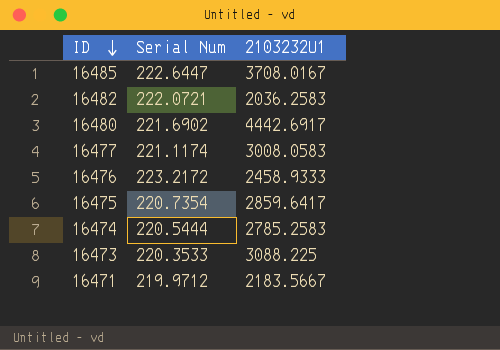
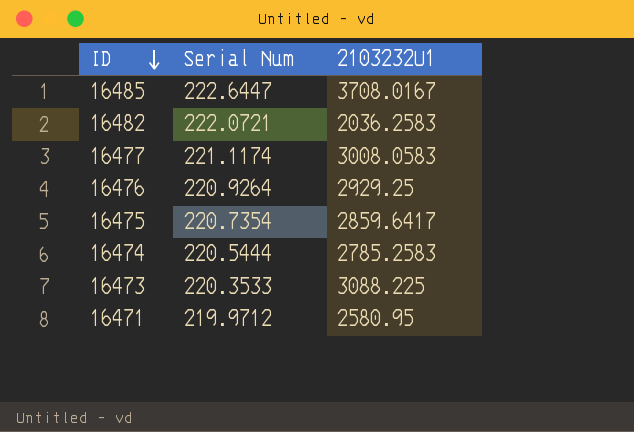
row 16480: 221.6902 | 4442.6917 -> none
16476 | Serial Num: 223.2172 -> 220.9264
16476 | 2103232U1: 2458.9333 -> 2929.25
16471 | 2103232U1: 2183.5667 -> 2580.95

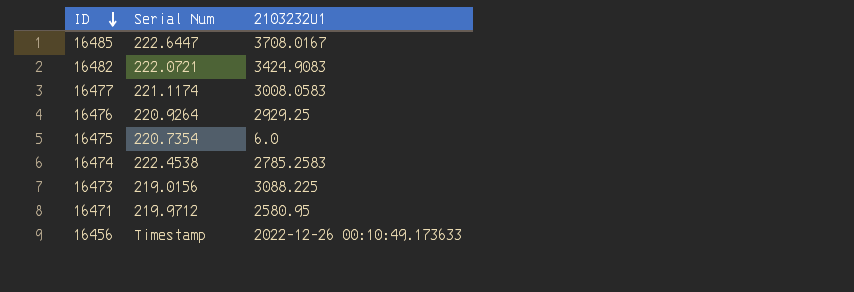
16482 | 2103232U1: 2036.2583 -> 3424.9083
16475 | 2103232U1: 2859.6417 -> 6.0
16474 | Serial Num: 220.5444 -> 222.4538
16473 | Serial Num: 220.3533 -> 219.0156
row 16456: none -> Timestamp | 2022-12-26 00:10:49.173633

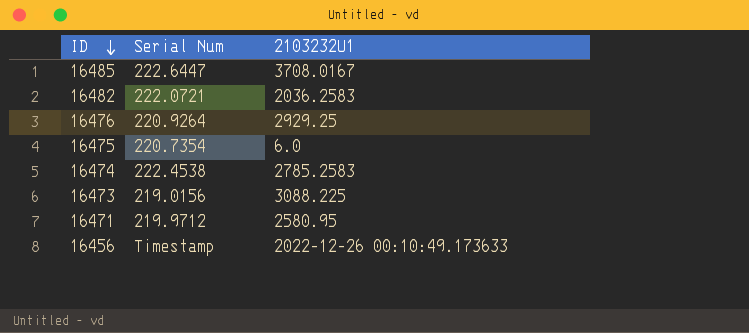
row 16477: 221.1174 | 3008.0583 -> none
16482 | 2103232U1: 3424.9083 -> 2036.2583

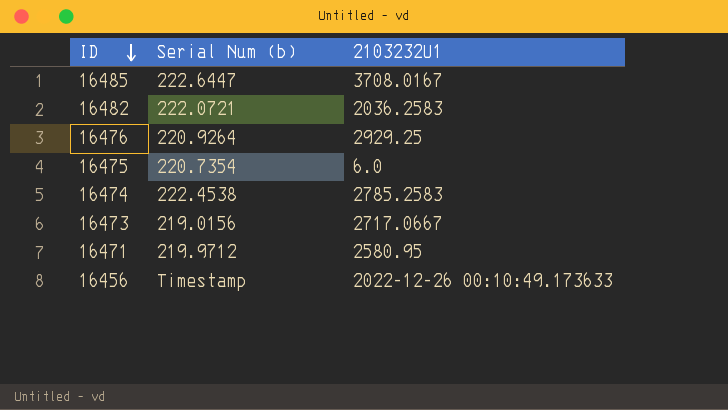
column name: Serial Num -> Serial Num (b)
16473 | 2103232U1: 3088.225 -> 2717.0667

